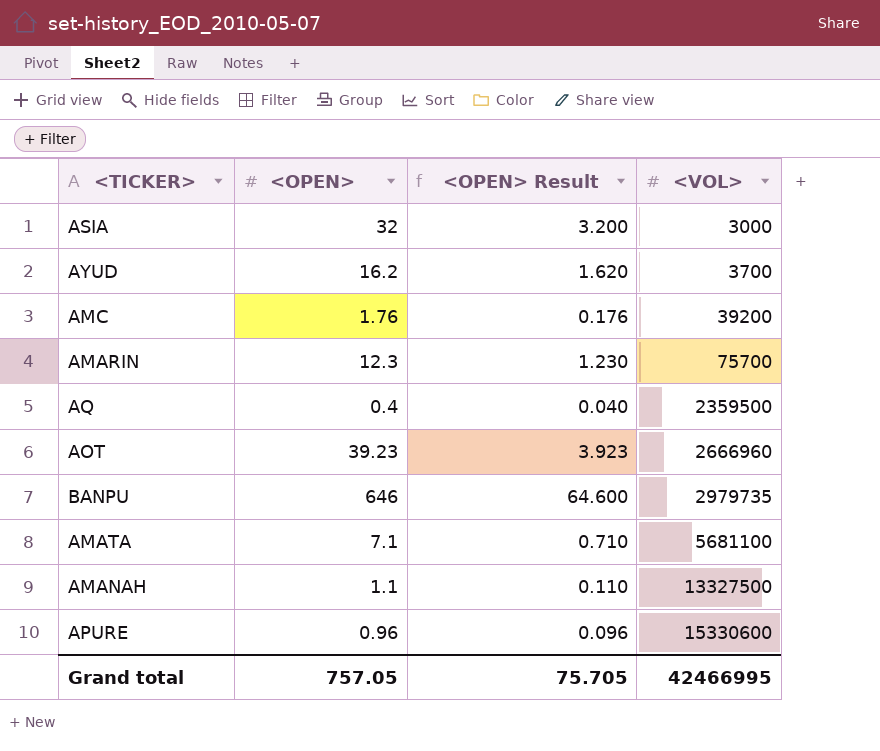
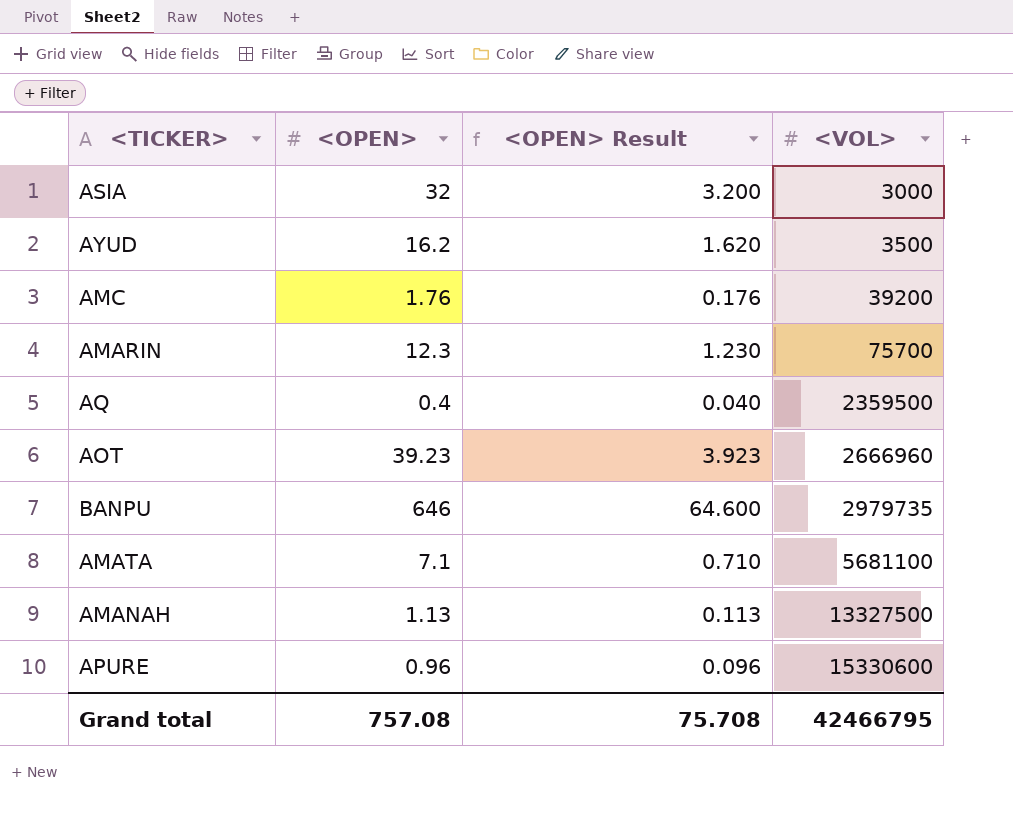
AYUD | <VOL>: 3700 -> 3500
AMANAH | <OPEN>: 1.1 -> 1.13
AMANAH | <OPEN> Result: 0.110 -> 0.113
Grand total | <OPEN>: 757.05 -> 757.08
Grand total | <OPEN> Result: 75.705 -> 75.708
Grand total | <VOL>: 42466995 -> 42466795

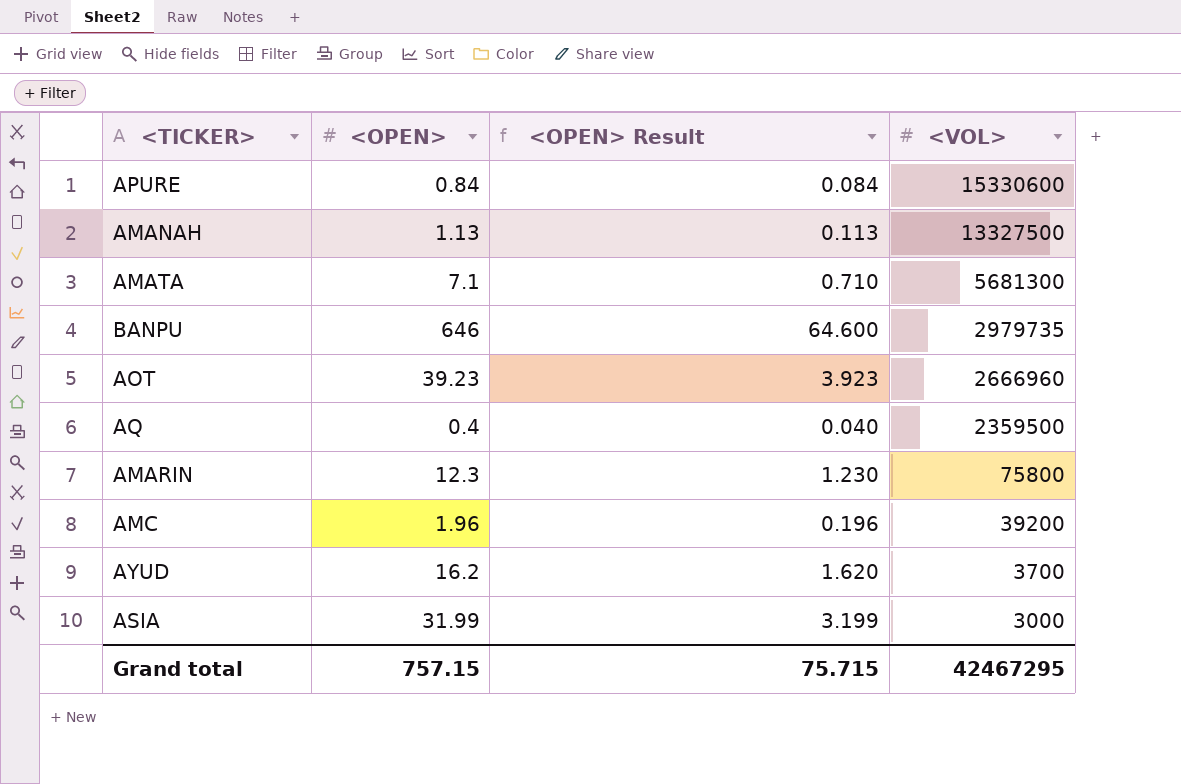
row order: <VOL> ascending -> <VOL> descending
APURE | <OPEN>: 0.96 -> 0.84
APURE | <OPEN> Result: 0.096 -> 0.084
AMATA | <VOL>: 5681100 -> 5681300
AMARIN | <VOL>: 75700 -> 75800
AMC | <OPEN>: 1.76 -> 1.96
AMC | <OPEN> Result: 0.176 -> 0.196
AYUD | <VOL>: 3500 -> 3700
ASIA | <OPEN>: 32 -> 31.99
ASIA | <OPEN> Result: 3.200 -> 3.199
Grand total | <OPEN>: 757.08 -> 757.15
Grand total | <OPEN> Result: 75.708 -> 75.715
Grand total | <VOL>: 42466795 -> 42467295

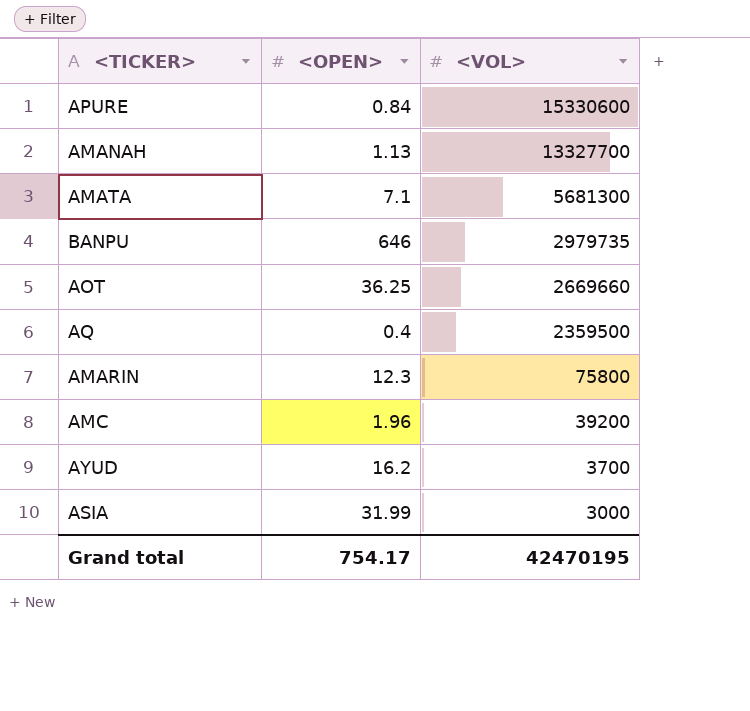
column <OPEN> Result | formula: [<OPEN>] * 0.1 -> none
AMANAH | <VOL>: 13327500 -> 13327700
AOT | <OPEN>: 39.23 -> 36.25
AOT | <VOL>: 2666960 -> 2669660
Grand total | <OPEN>: 757.15 -> 754.17
Grand total | <VOL>: 42467295 -> 42470195

